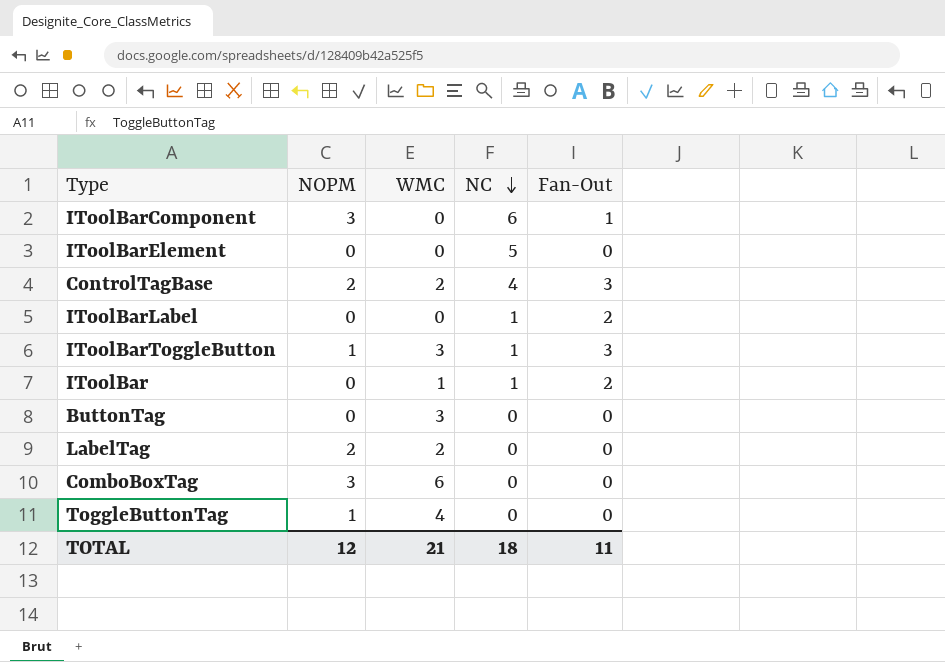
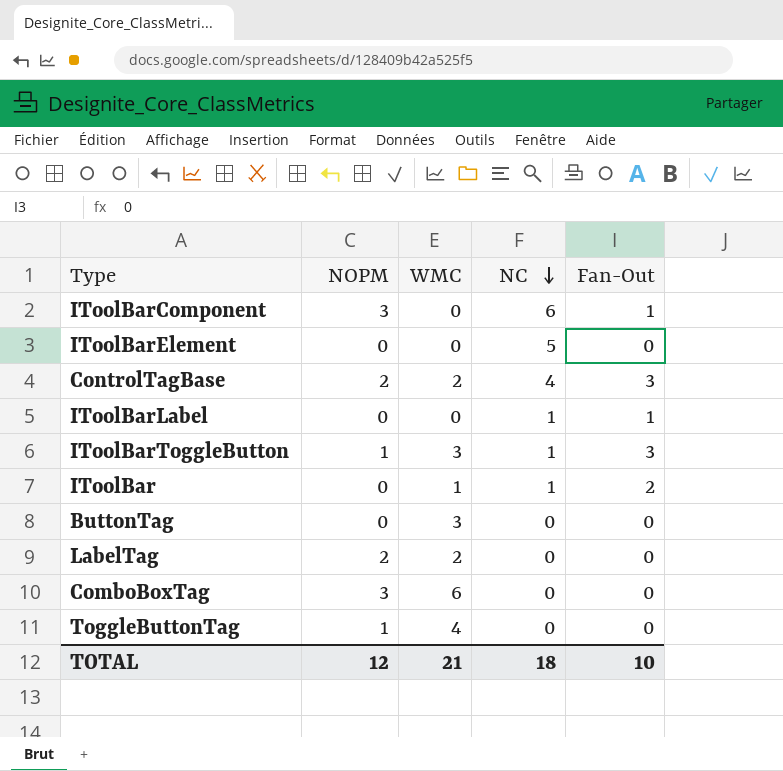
IToolBarLabel | Fan-Out: 2 -> 1
TOTAL | Fan-Out: 11 -> 10

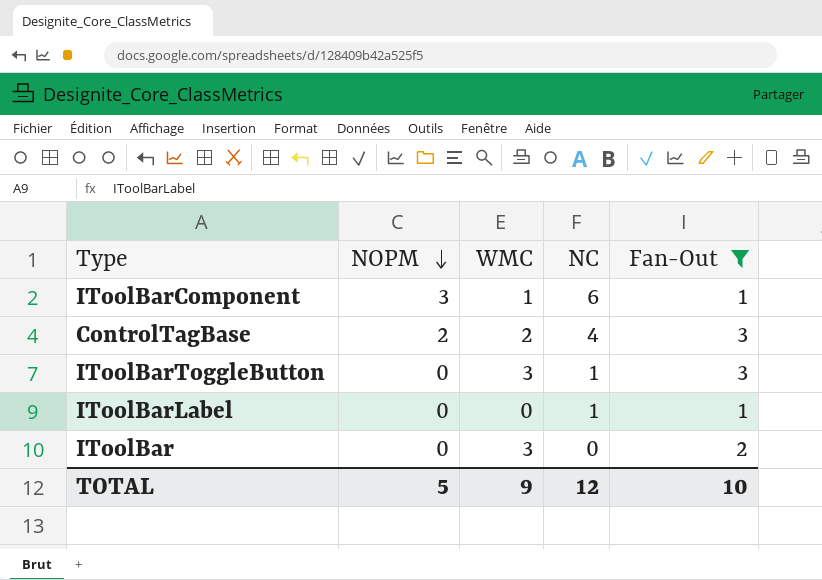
filter: none -> Fan-Out != 0
row order: NC descending -> NOPM descending
IToolBarComponent | WMC: 0 -> 1
IToolBarToggleButton | NOPM: 1 -> 0
IToolBar | WMC: 1 -> 3
IToolBar | NC: 1 -> 0
TOTAL | NOPM: 12 -> 5
TOTAL | WMC: 21 -> 9
TOTAL | NC: 18 -> 12

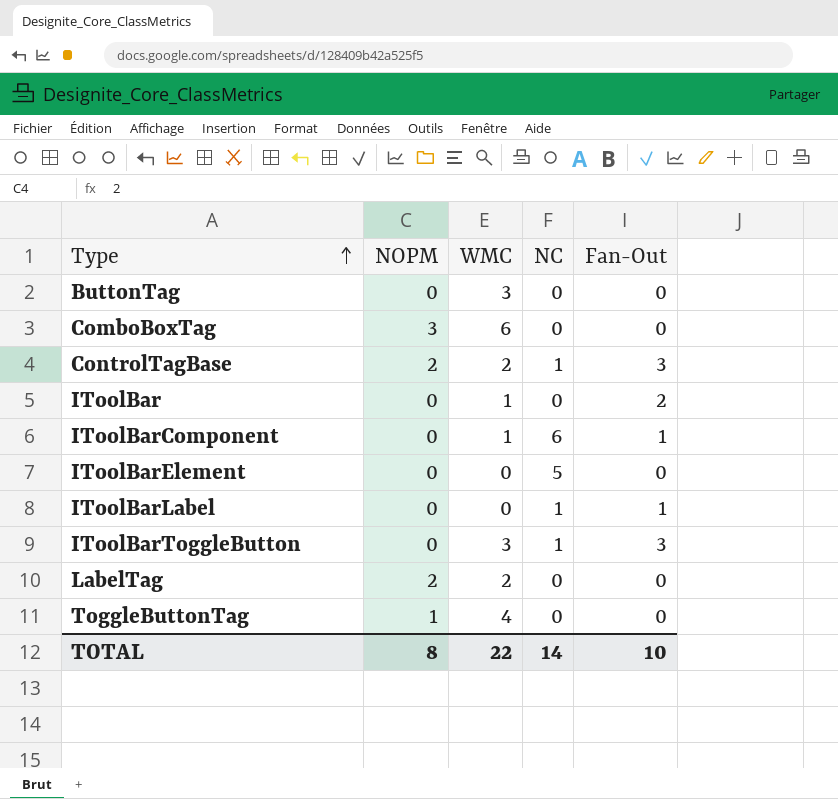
filter: Fan-Out != 0 -> none
row order: NOPM descending -> Type ascending
ControlTagBase | NC: 4 -> 1
IToolBar | WMC: 3 -> 1
IToolBarComponent | NOPM: 3 -> 0
TOTAL | NOPM: 5 -> 8
TOTAL | WMC: 9 -> 22
TOTAL | NC: 12 -> 14

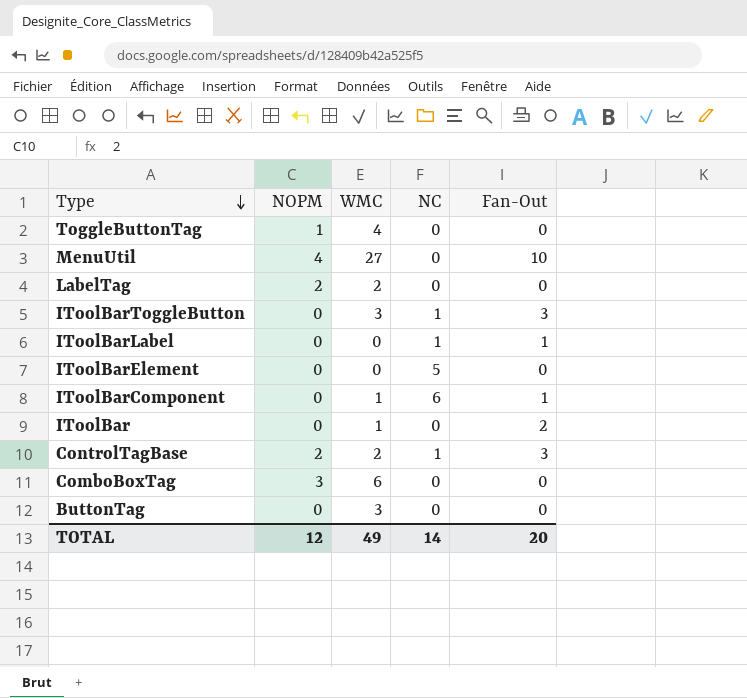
row order: Type ascending -> Type descending
row MenuUtil: none -> 4 | 27 | 0 | 10
TOTAL | NOPM: 8 -> 12
TOTAL | WMC: 22 -> 49
TOTAL | Fan-Out: 10 -> 20

